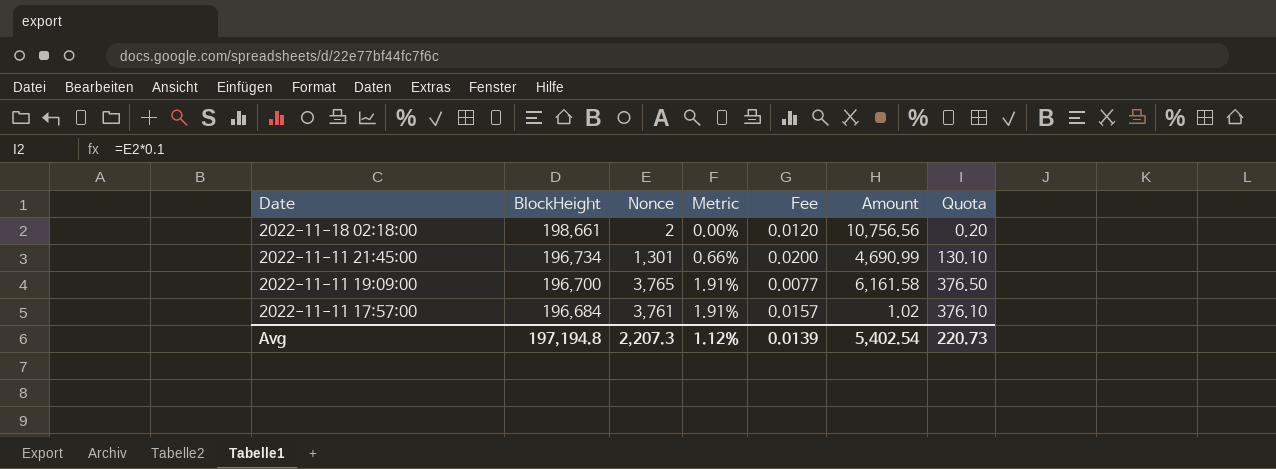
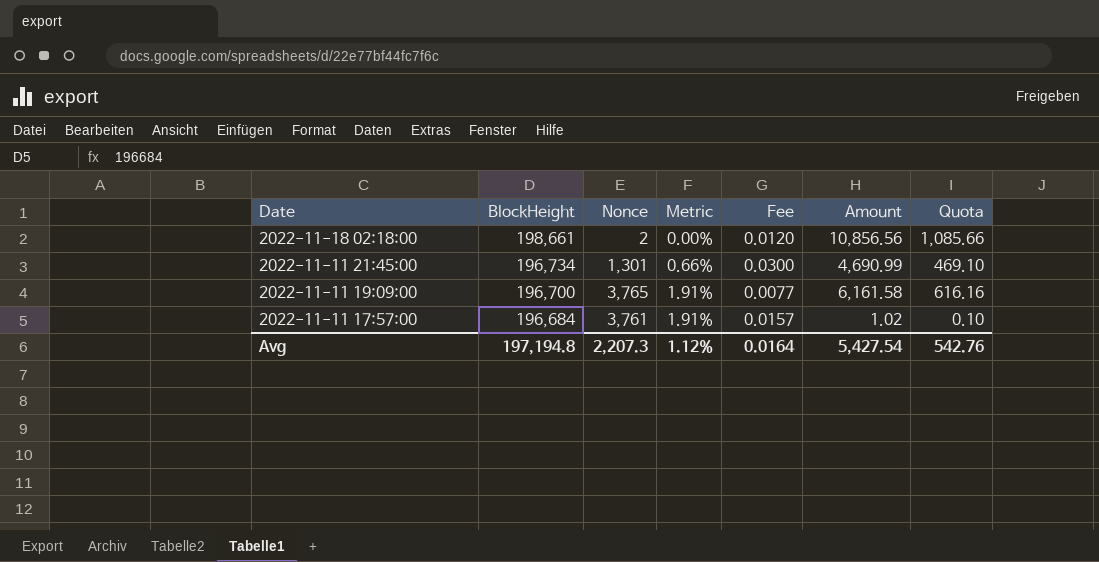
column Quota | formula: [Nonce] * 0.1 -> [Amount] * 0.1
2022-11-18 02:18:00 | Amount: 10,756.56 -> 10,856.56
2022-11-11 21:45:00 | Fee: 0.0200 -> 0.0300
Avg | Fee: 0.0139 -> 0.0164
Avg | Amount: 5,402.54 -> 5,427.54
Avg | Quota: 220.73 -> 542.76

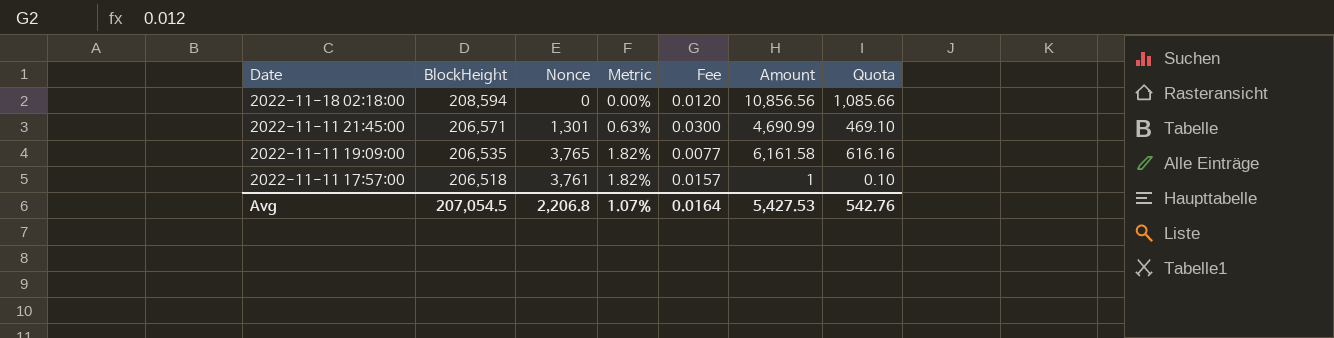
2022-11-18 02:18:00 | BlockHeight: 198,661 -> 208,594
2022-11-18 02:18:00 | Nonce: 2 -> 0
2022-11-11 21:45:00 | BlockHeight: 196,734 -> 206,571
2022-11-11 21:45:00 | Metric: 0.66% -> 0.63%
2022-11-11 19:09:00 | BlockHeight: 196,700 -> 206,535
2022-11-11 19:09:00 | Metric: 1.91% -> 1.82%
2022-11-11 17:57:00 | BlockHeight: 196,684 -> 206,518
2022-11-11 17:57:00 | Metric: 1.91% -> 1.82%
2022-11-11 17:57:00 | Amount: 1.02 -> 1
Avg | BlockHeight: 197,194.8 -> 207,054.5
Avg | Nonce: 2,207.3 -> 2,206.8
Avg | Metric: 1.12% -> 1.07%
Avg | Amount: 5,427.54 -> 5,427.53

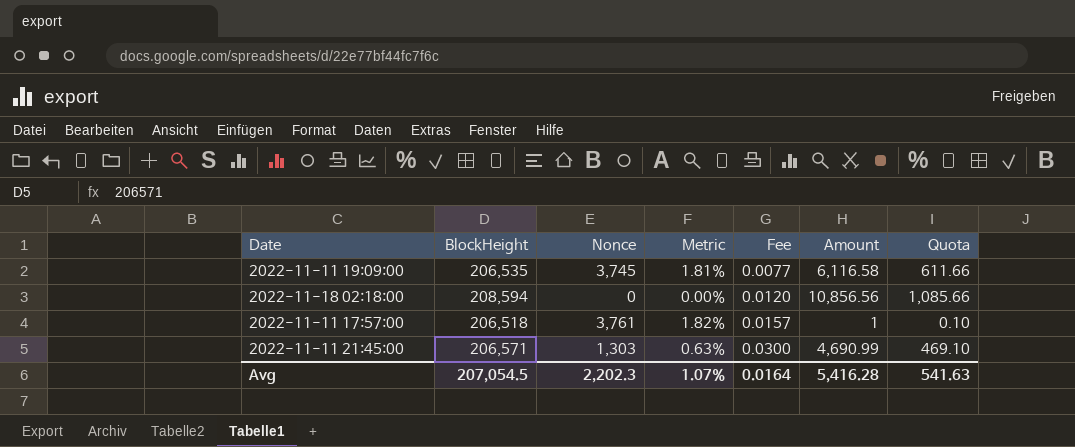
row order: Date descending -> Fee ascending
2022-11-11 19:09:00 | Nonce: 3,765 -> 3,745
2022-11-11 19:09:00 | Metric: 1.82% -> 1.81%
2022-11-11 19:09:00 | Amount: 6,161.58 -> 6,116.58
2022-11-11 19:09:00 | Quota: 616.16 -> 611.66
2022-11-11 21:45:00 | Nonce: 1,301 -> 1,303
Avg | Nonce: 2,206.8 -> 2,202.3
Avg | Amount: 5,427.53 -> 5,416.28
Avg | Quota: 542.76 -> 541.63

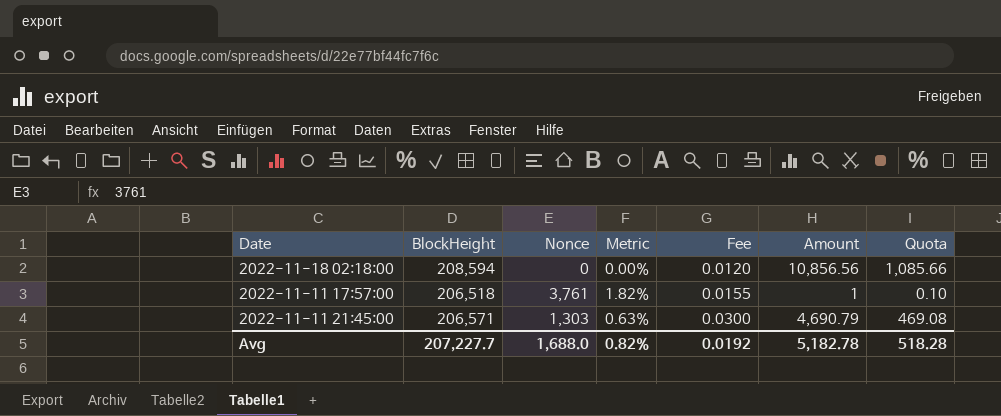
row 2022-11-11 19:09:00: 206,535 | 3,745 | 1.81% | 0.0077 | 6,116.58 | 611.66 -> none
2022-11-11 17:57:00 | Fee: 0.0157 -> 0.0155
2022-11-11 21:45:00 | Amount: 4,690.99 -> 4,690.79
2022-11-11 21:45:00 | Quota: 469.10 -> 469.08
Avg | BlockHeight: 207,054.5 -> 207,227.7
Avg | Nonce: 2,202.3 -> 1,688.0
Avg | Metric: 1.07% -> 0.82%
Avg | Fee: 0.0164 -> 0.0192
Avg | Amount: 5,416.28 -> 5,182.78
Avg | Quota: 541.63 -> 518.28

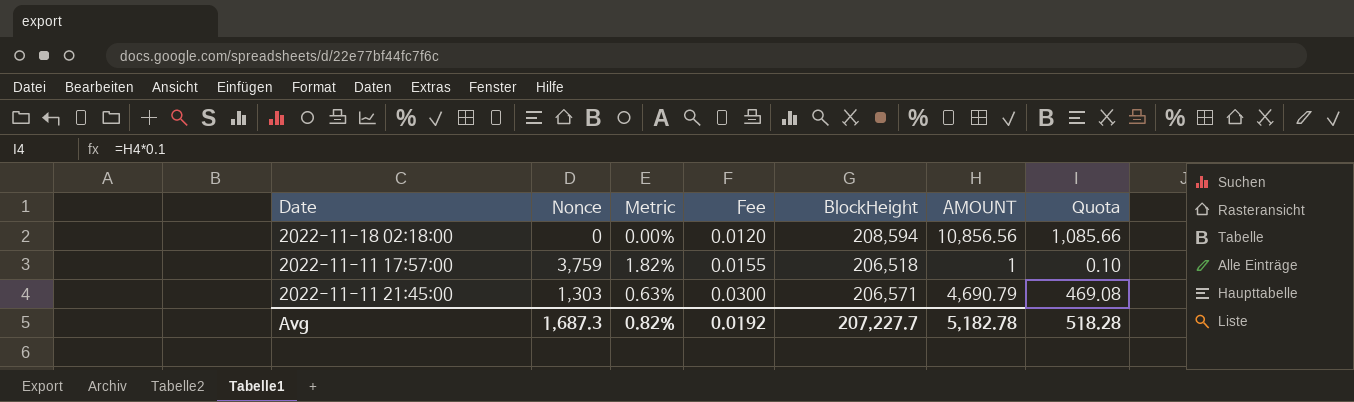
column BlockHeight | position: 2 -> 5
column name: Amount -> AMOUNT
2022-11-11 17:57:00 | Nonce: 3,761 -> 3,759
Avg | Nonce: 1,688.0 -> 1,687.3

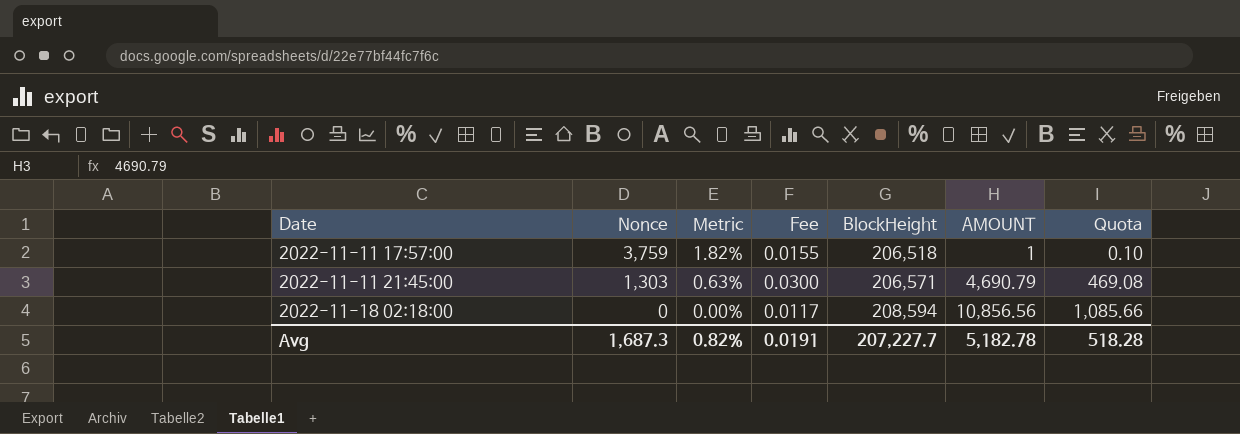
row order: Fee ascending -> Date ascending
2022-11-18 02:18:00 | Fee: 0.0120 -> 0.0117
Avg | Fee: 0.0192 -> 0.0191

